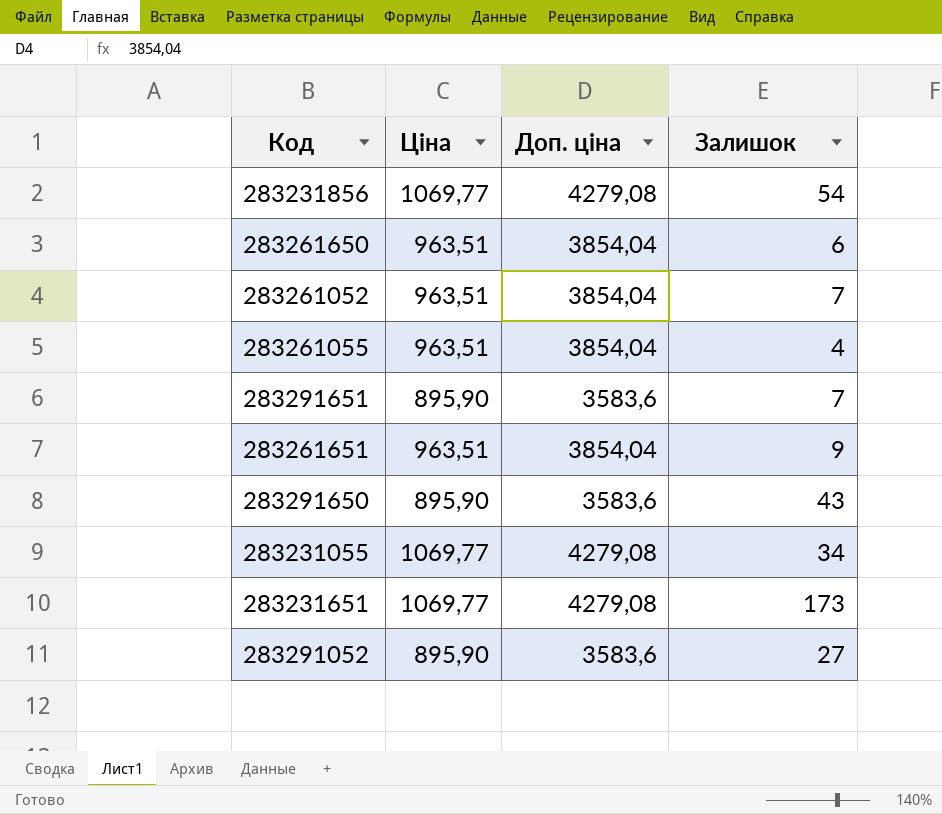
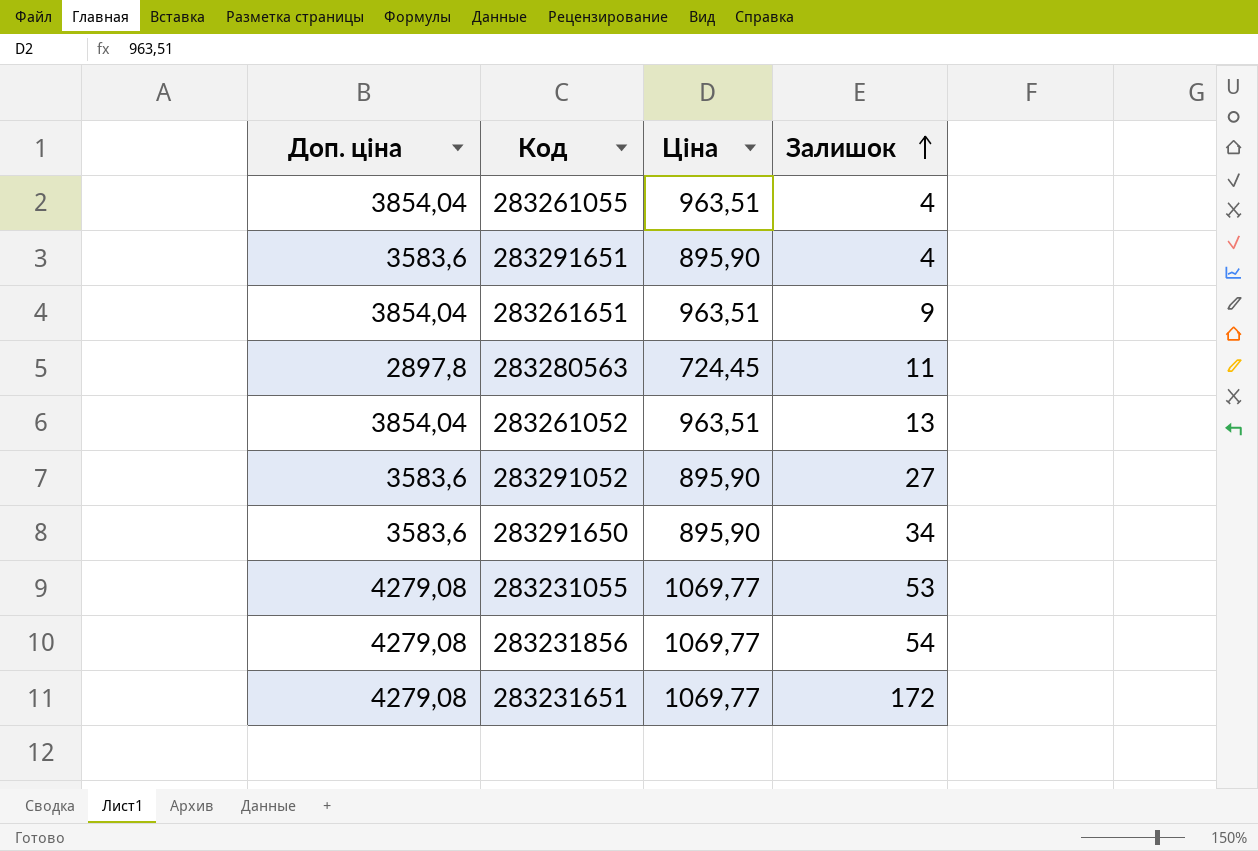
row order: none -> Залишок ascending
column Доп. ціна | position: 3 -> 1
row 283261650: 963,51 | 3854,04 | 6 -> none
283291651 | Залишок: 7 -> 4
row 283280563: none -> 2897,8 | 724,45 | 11
283261052 | Залишок: 7 -> 13
283291650 | Залишок: 43 -> 34
283231055 | Залишок: 34 -> 53
283231651 | Залишок: 173 -> 172

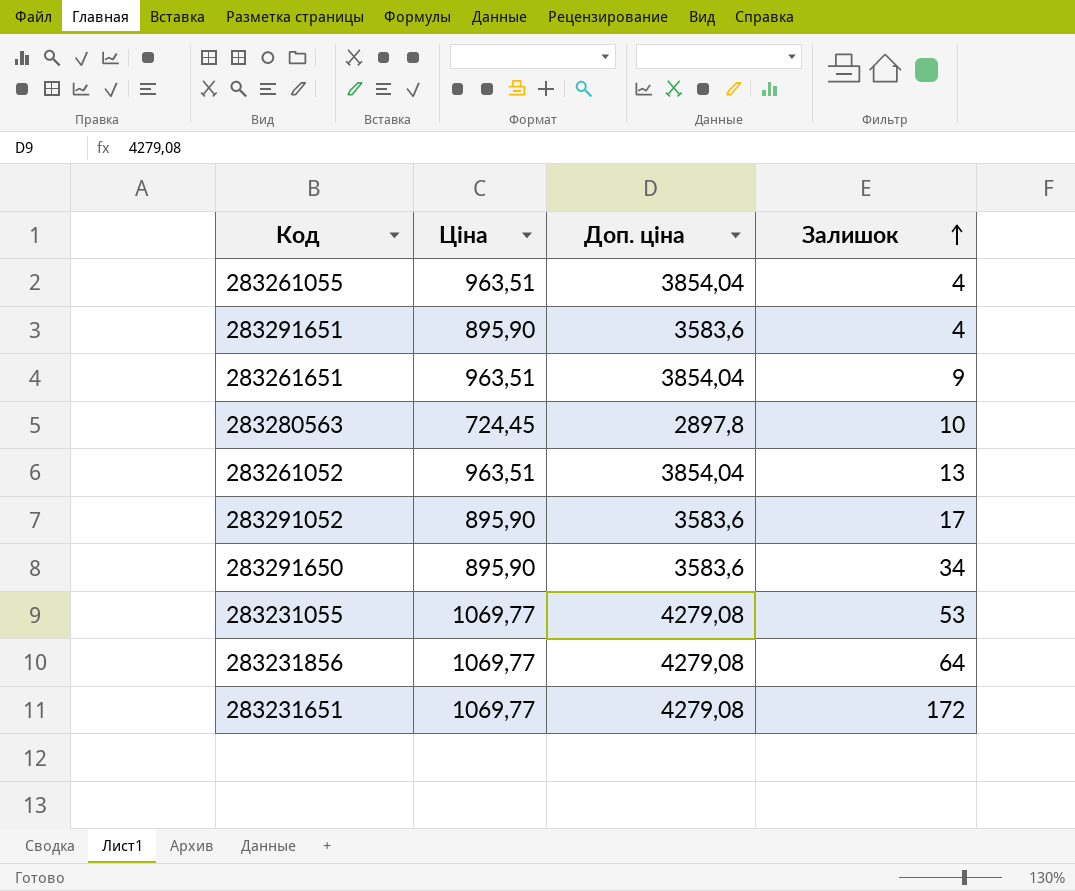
column Доп. ціна | position: 1 -> 3
283280563 | Залишок: 11 -> 10
283291052 | Залишок: 27 -> 17
283231856 | Залишок: 54 -> 64

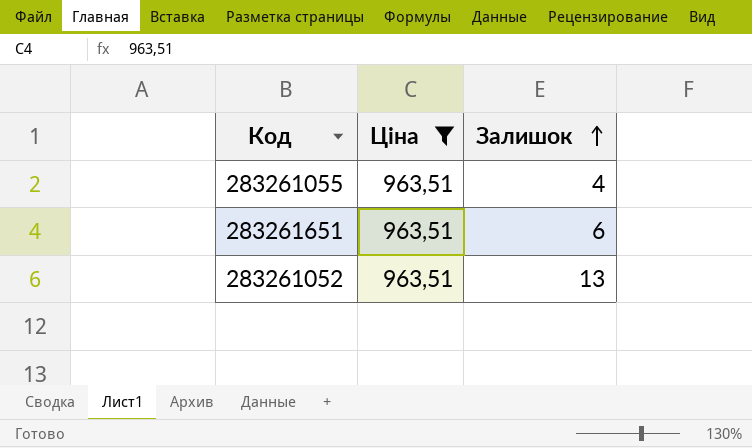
filter: none -> Ціна = 963,51
column Доп. ціна | position: 3 -> none
283261651 | Залишок: 9 -> 6

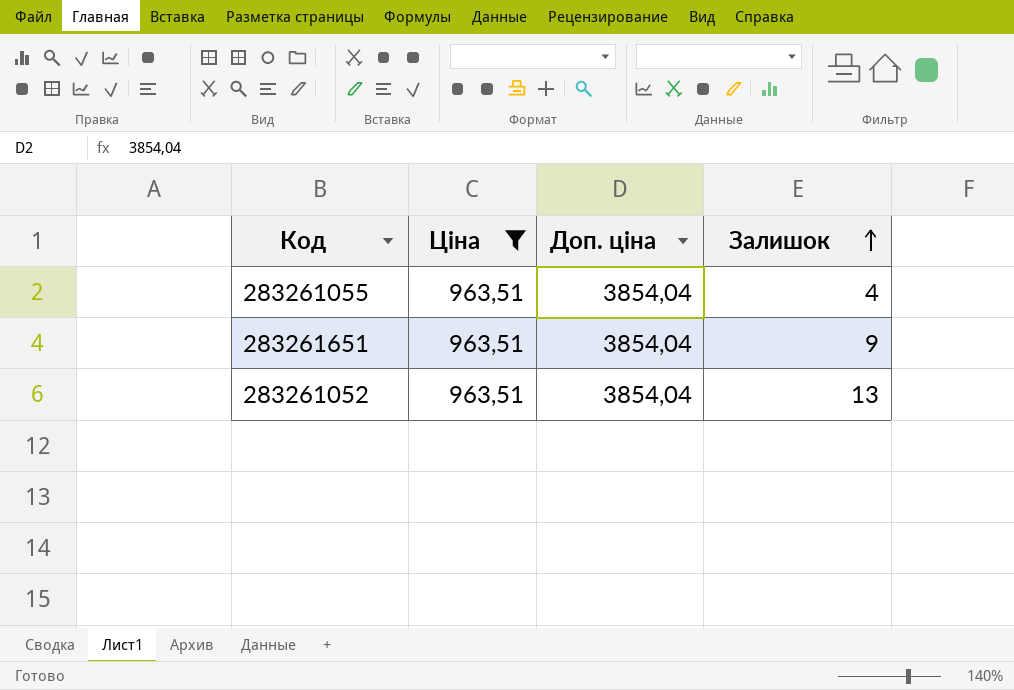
column Доп. ціна | position: none -> 3
283261651 | Залишок: 6 -> 9

